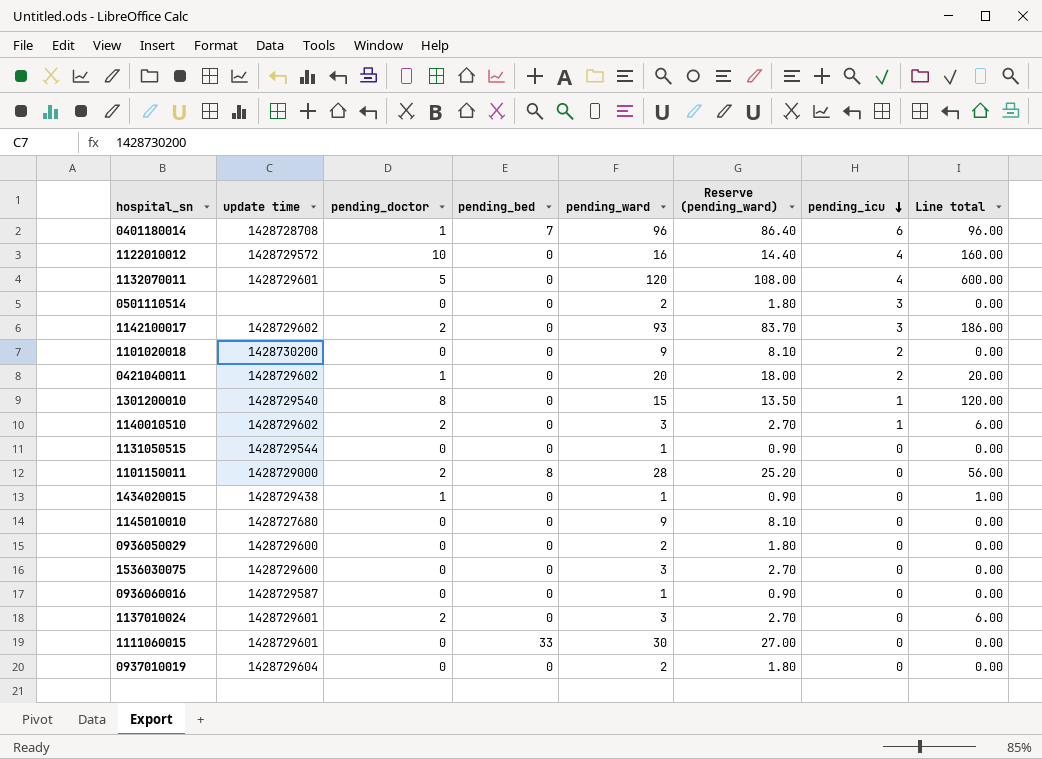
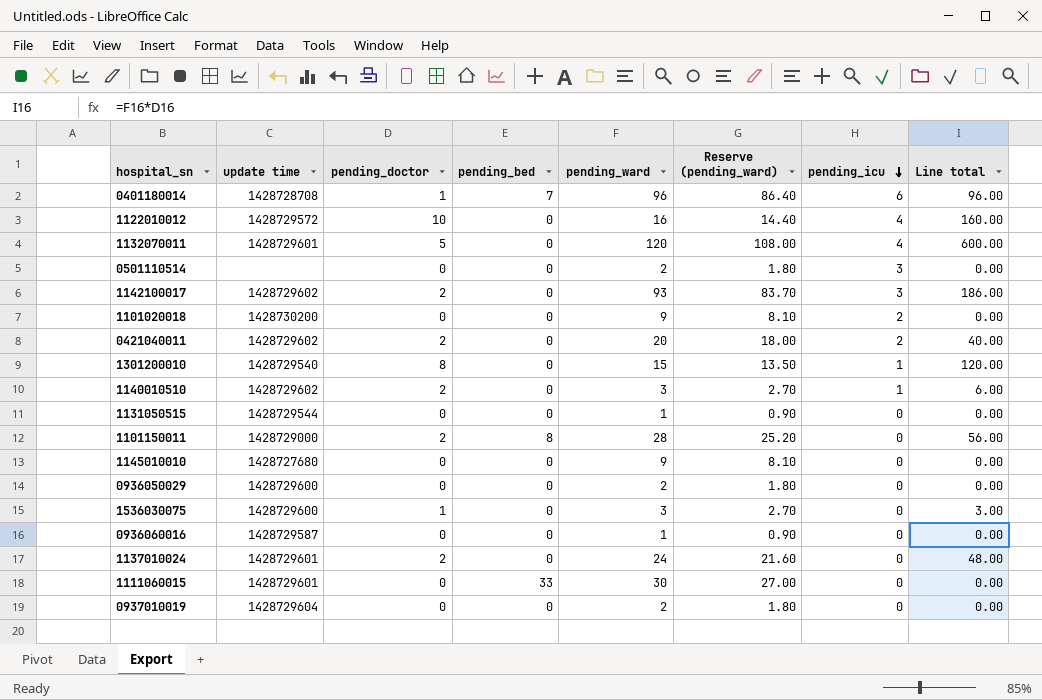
row 1434020015: 1428729438 | 1 | 0 | 1 | 0.90 | 0 | 1.00 -> none
0421040011 | pending_doctor: 1 -> 2
0421040011 | Line total: 20.00 -> 40.00
1536030075 | pending_doctor: 0 -> 1
1536030075 | Line total: 0.00 -> 3.00
1137010024 | pending_ward: 3 -> 24
1137010024 | Reserve (pending_ward): 2.70 -> 21.60
1137010024 | Line total: 6.00 -> 48.00

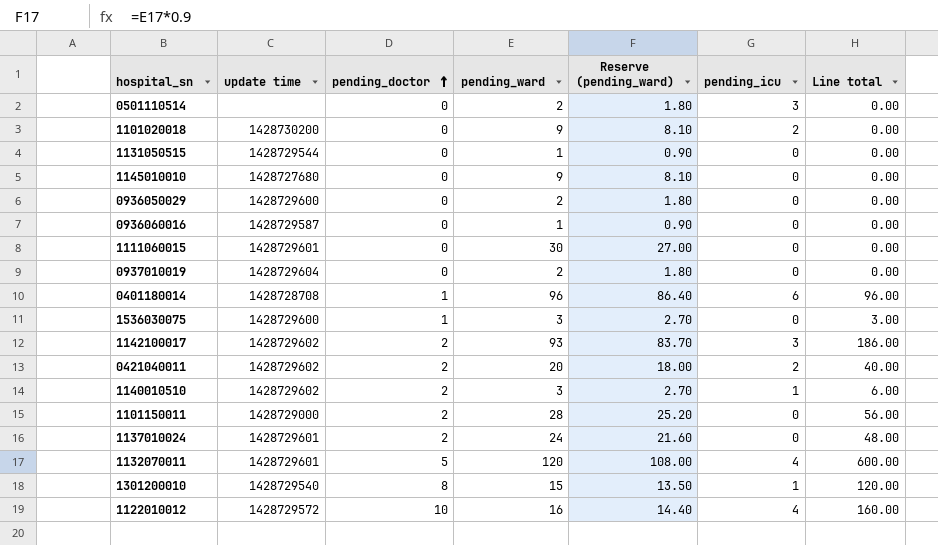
row order: pending_icu descending -> pending_doctor ascending
column pending_bed | position: 4 -> none

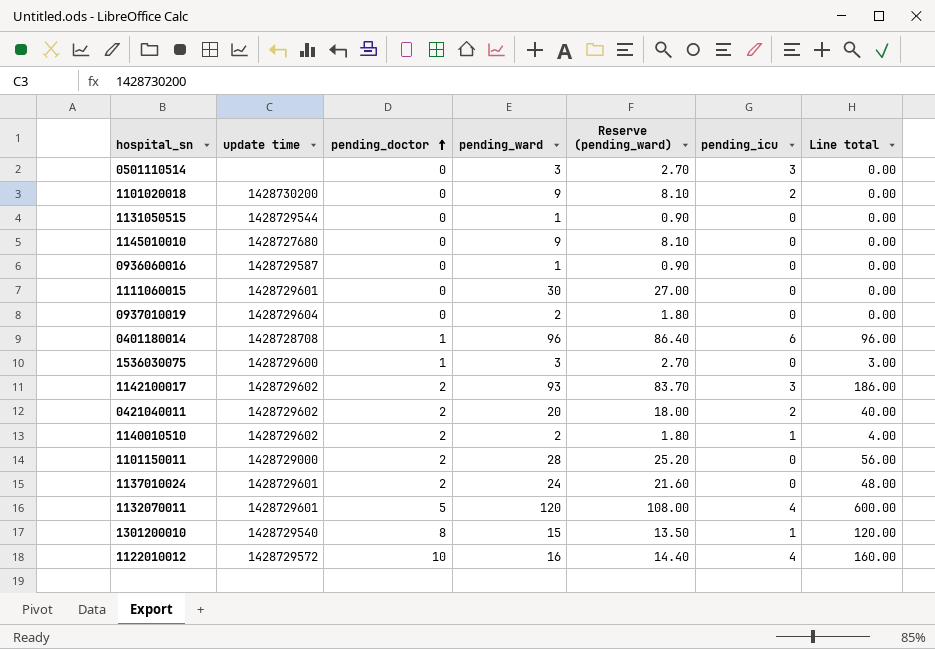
row 0936050029: 1428729600 | 0 | 2 | 1.80 | 0 | 0.00 -> none
0501110514 | pending_ward: 2 -> 3
0501110514 | Reserve (pending_ward): 1.80 -> 2.70
1140010510 | pending_ward: 3 -> 2
1140010510 | Reserve (pending_ward): 2.70 -> 1.80
1140010510 | Line total: 6.00 -> 4.00

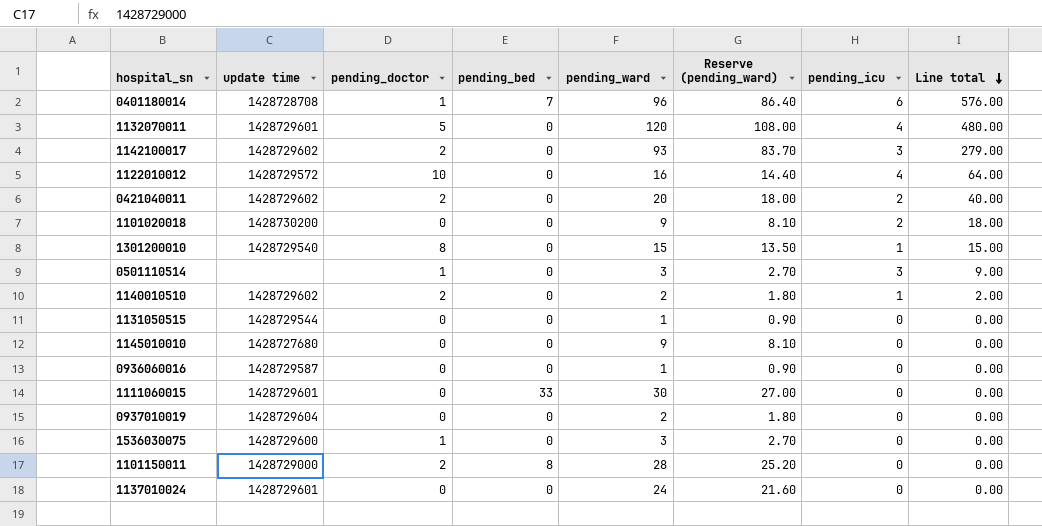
row order: pending_doctor ascending -> Line total descending
column pending_bed | position: none -> 4
column Line total | formula: [pending_doctor] * [pending_ward] -> [pending_ward] * [pending_icu]
0501110514 | pending_doctor: 0 -> 1
1137010024 | pending_doctor: 2 -> 0

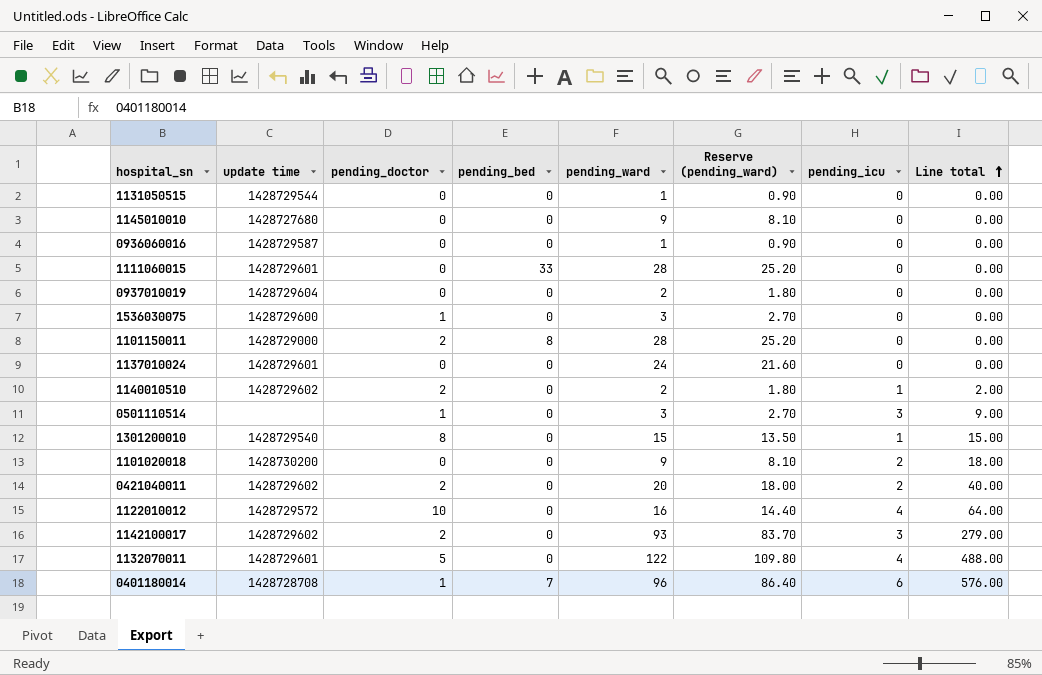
row order: Line total descending -> Line total ascending
1111060015 | pending_ward: 30 -> 28
1111060015 | Reserve (pending_ward): 27.00 -> 25.20
1132070011 | pending_ward: 120 -> 122
1132070011 | Reserve (pending_ward): 108.00 -> 109.80
1132070011 | Line total: 480.00 -> 488.00

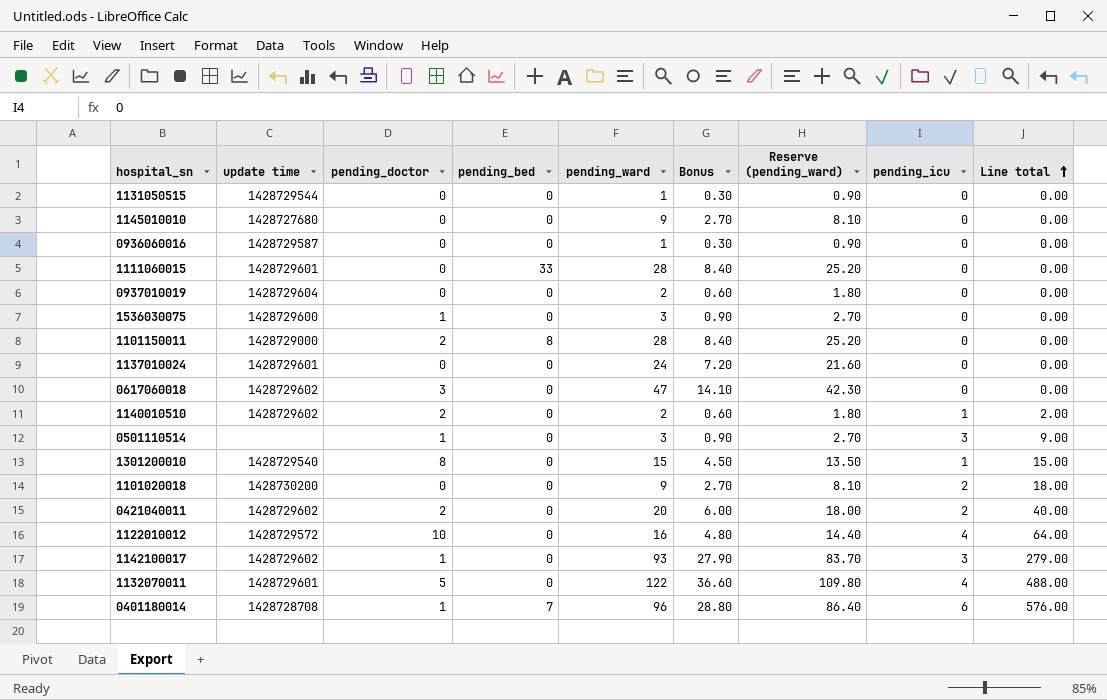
column Bonus | formula: none -> [pending_ward] * 0.3
row 0617060018: none -> 1428729602 | 3 | 0 | 47 | 14.10 | 42.30 | 0 | 0.00
1142100017 | pending_doctor: 2 -> 1

